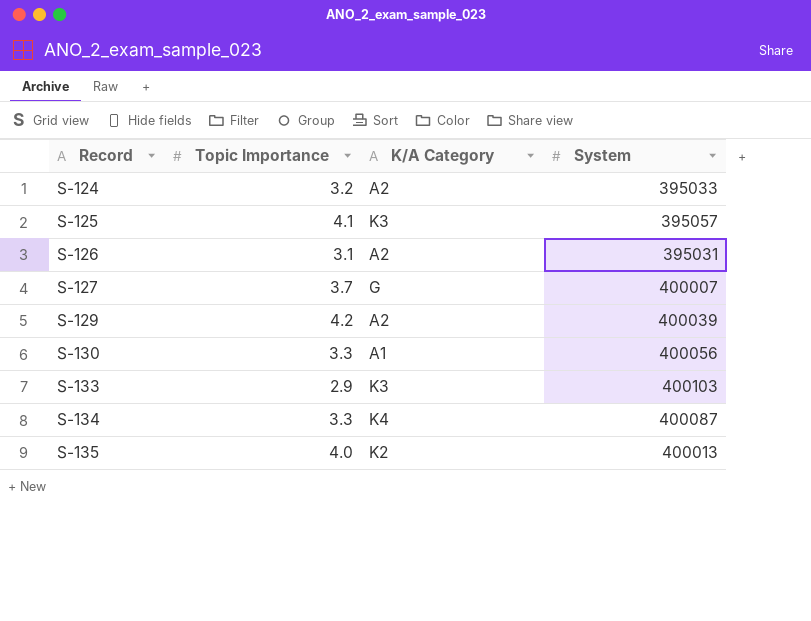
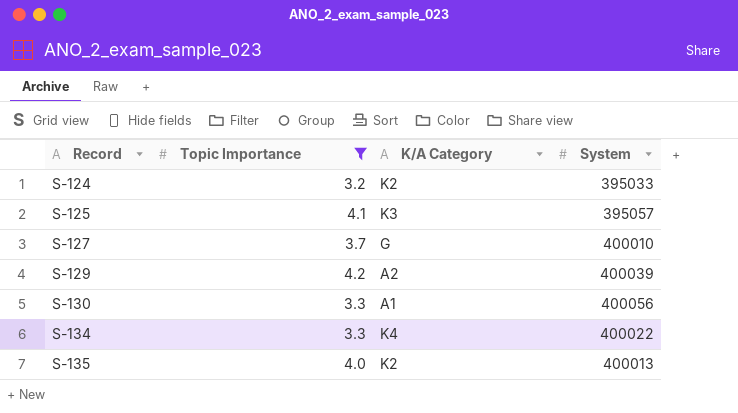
filter: none -> Topic Importance >= 3.2
S-124 | K/A Category: A2 -> K2
S-127 | System: 400007 -> 400010
S-134 | System: 400087 -> 400022

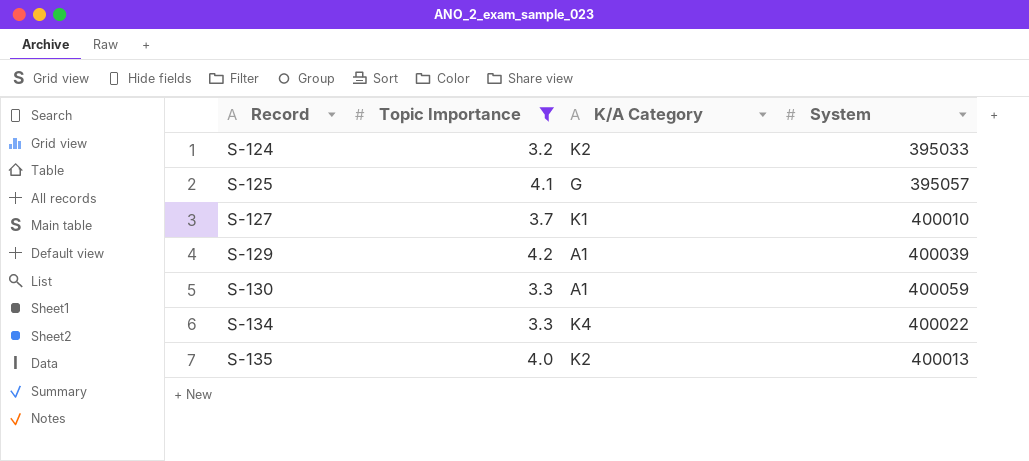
S-125 | K/A Category: K3 -> G
S-127 | K/A Category: G -> K1
S-129 | K/A Category: A2 -> A1
S-130 | System: 400056 -> 400059

